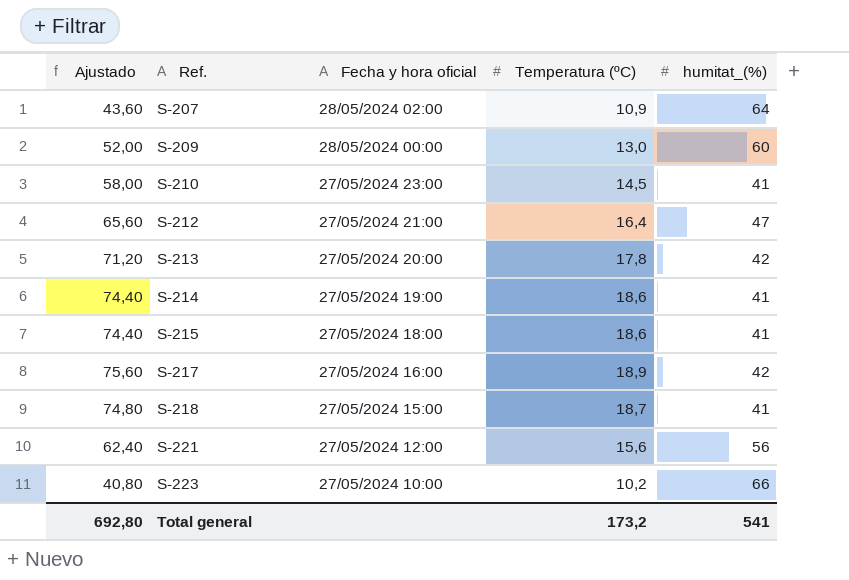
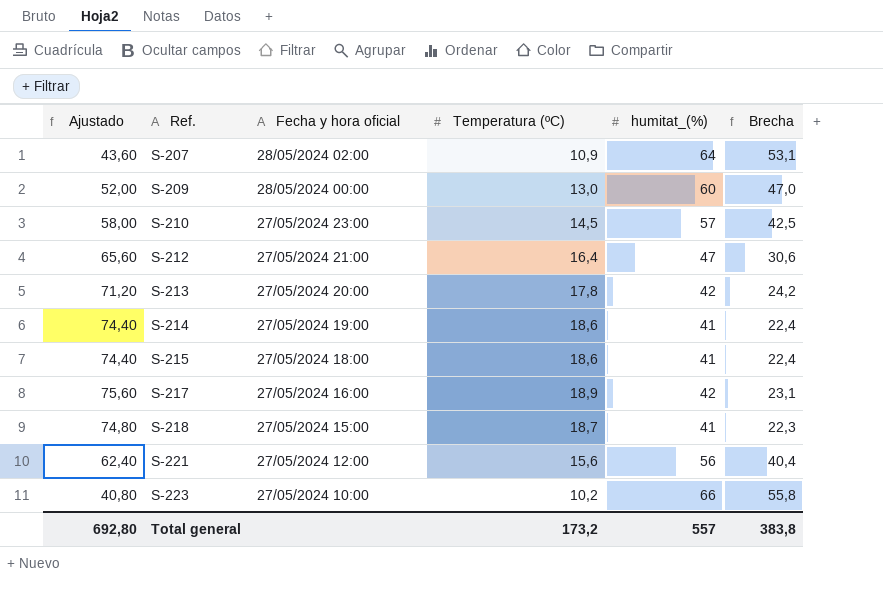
column Brecha | formula: none -> [humitat_(%)] - [Temperatura (ºC)]
S-210 | humitat_(%): 41 -> 57
Total general | humitat_(%): 541 -> 557

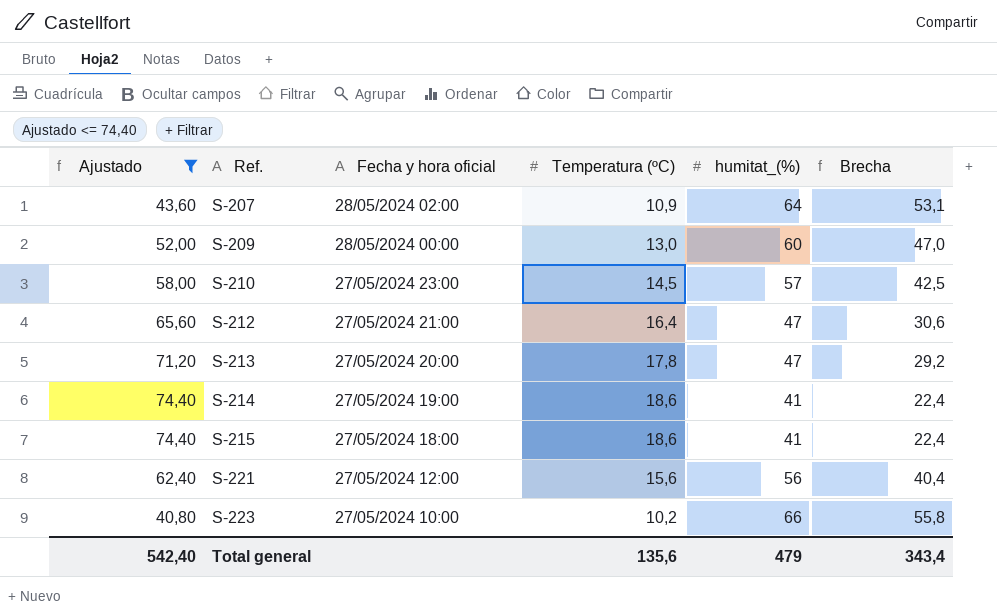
filter: none -> Ajustado <= 74,40
S-213 | humitat_(%): 42 -> 47
S-213 | Brecha: 24,2 -> 29,2
Total general | Ajustado: 692,80 -> 542,40
Total general | Temperatura (ºC): 173,2 -> 135,6
Total general | humitat_(%): 557 -> 479
Total general | Brecha: 383,8 -> 343,4

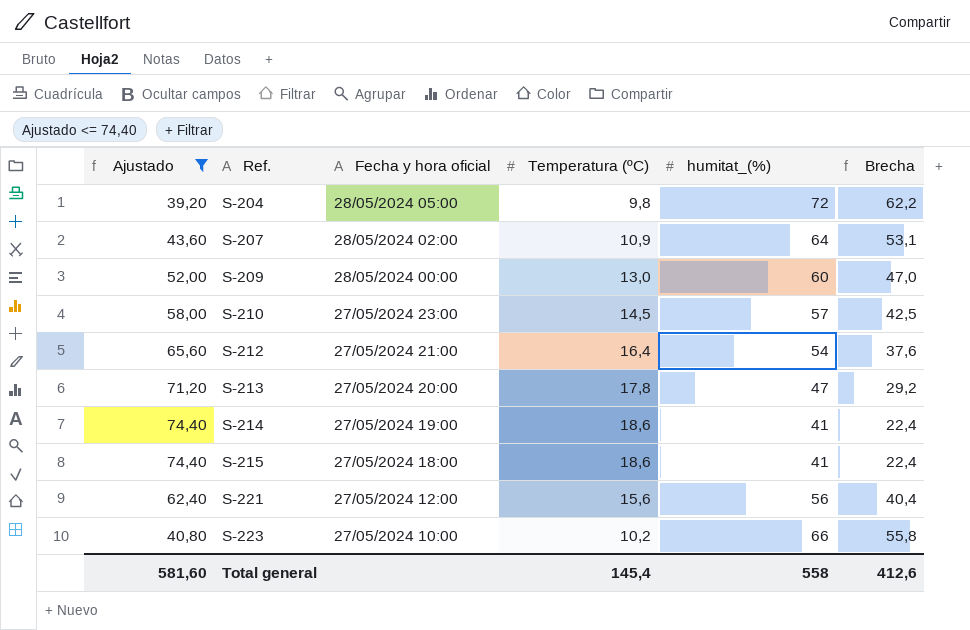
row S-204: none -> 39,20 | 28/05/2024 05:00 | 9,8 | 72 | 62,2
S-212 | humitat_(%): 47 -> 54
S-212 | Brecha: 30,6 -> 37,6
Total general | Ajustado: 542,40 -> 581,60
Total general | Temperatura (ºC): 135,6 -> 145,4
Total general | humitat_(%): 479 -> 558
Total general | Brecha: 343,4 -> 412,6

